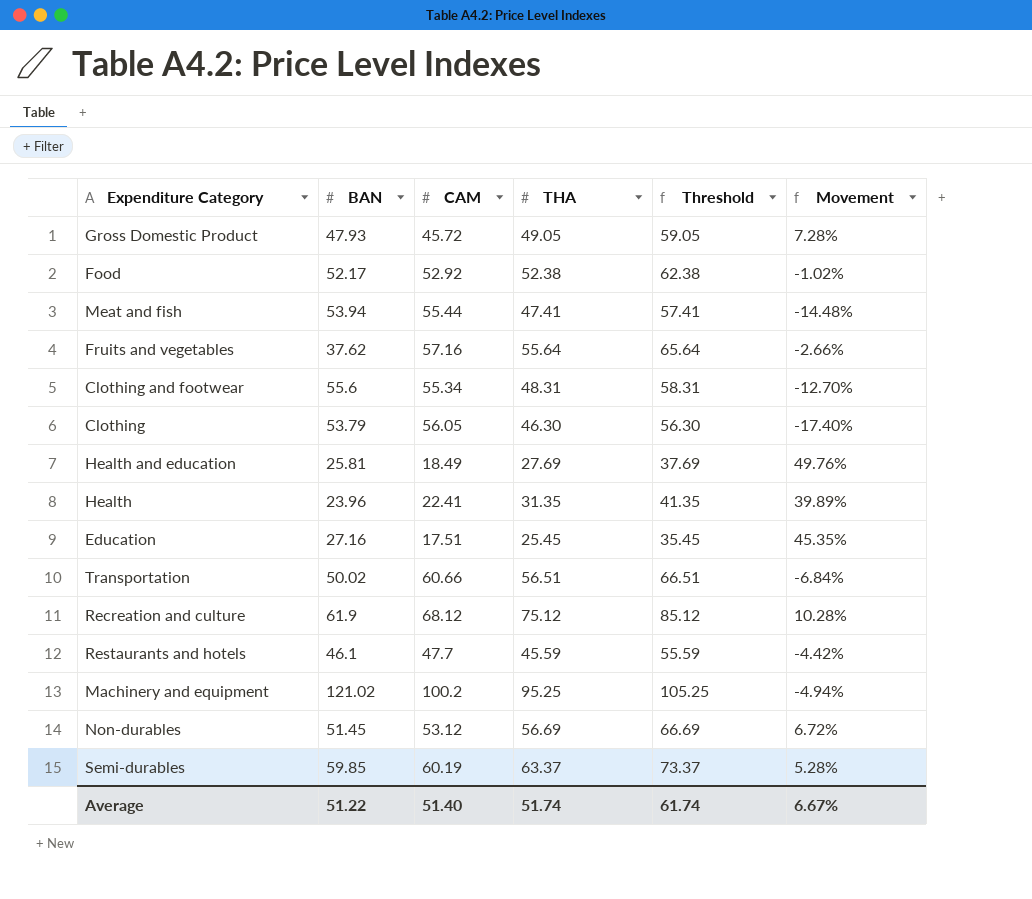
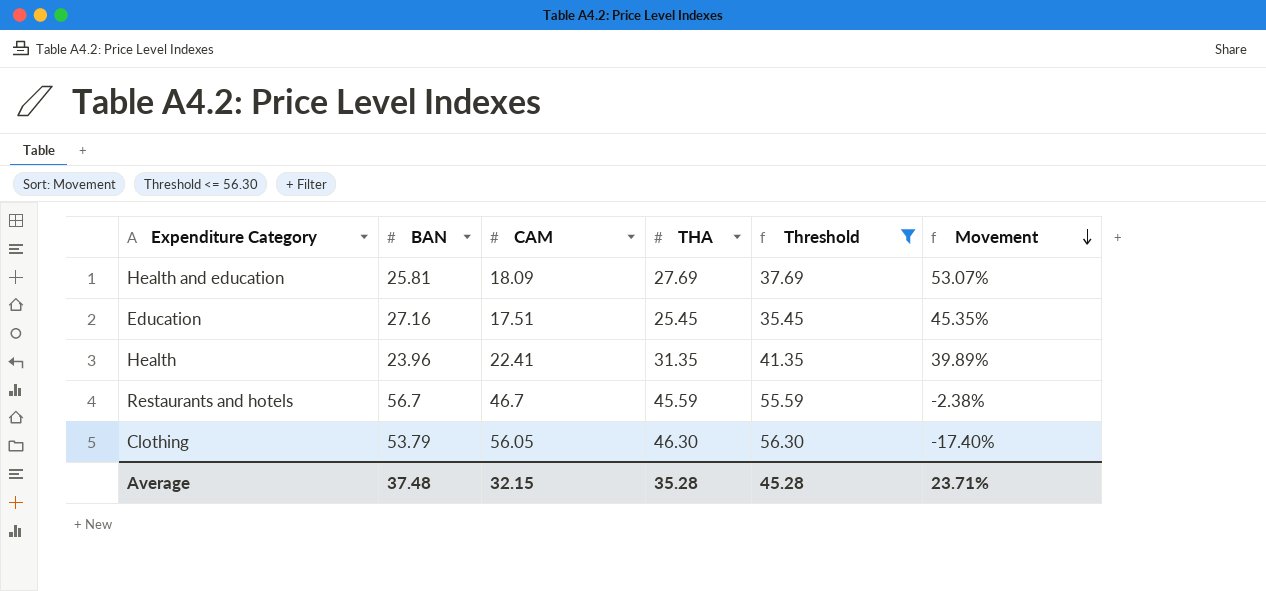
filter: none -> Threshold <= 56.30
row order: none -> Movement descending
Health and education | CAM: 18.49 -> 18.09
Health and education | Movement: 49.76% -> 53.07%
Restaurants and hotels | BAN: 46.1 -> 56.7
Restaurants and hotels | CAM: 47.7 -> 46.7
Restaurants and hotels | Movement: -4.42% -> -2.38%
Average | BAN: 51.22 -> 37.48
Average | CAM: 51.40 -> 32.15
Average | THA: 51.74 -> 35.28
Average | Threshold: 61.74 -> 45.28
Average | Movement: 6.67% -> 23.71%

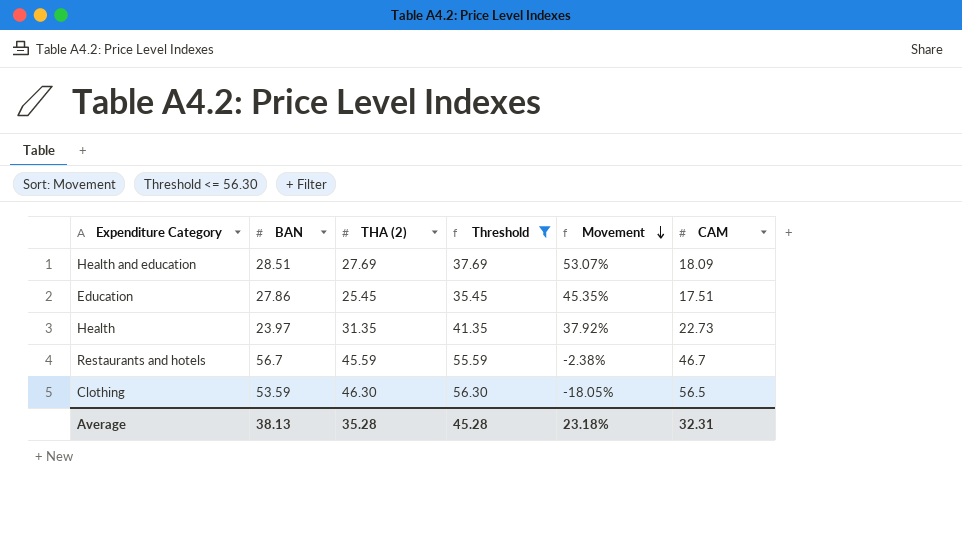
column name: THA -> THA (2)
column CAM | position: 3 -> 6
Health and education | BAN: 25.81 -> 28.51
Education | BAN: 27.16 -> 27.86
Health | BAN: 23.96 -> 23.97
Health | Movement: 39.89% -> 37.92%
Health | CAM: 22.41 -> 22.73
Clothing | BAN: 53.79 -> 53.59
Clothing | Movement: -17.40% -> -18.05%
Clothing | CAM: 56.05 -> 56.5
Average | BAN: 37.48 -> 38.13
Average | Movement: 23.71% -> 23.18%
Average | CAM: 32.15 -> 32.31

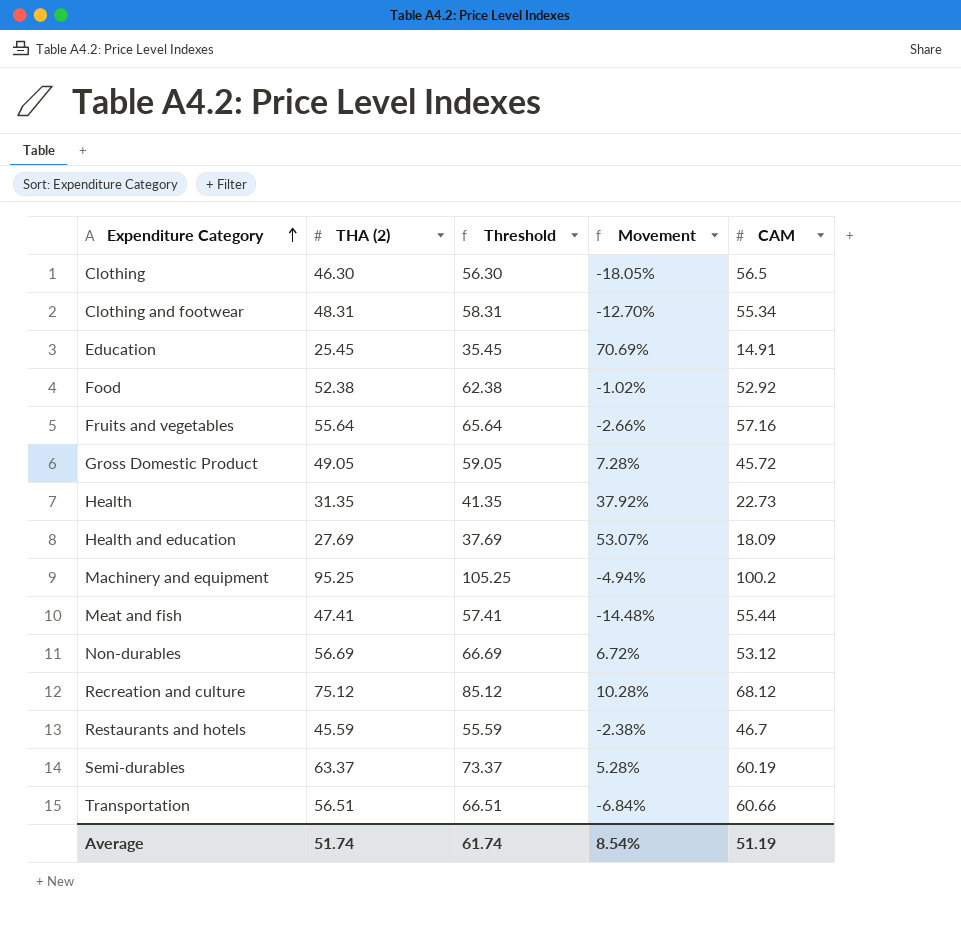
filter: Threshold <= 56.30 -> none
row order: Movement descending -> Expenditure Category ascending
column BAN | position: 2 -> none
Education | Movement: 45.35% -> 70.69%
Education | CAM: 17.51 -> 14.91
Average | THA (2): 35.28 -> 51.74
Average | Threshold: 45.28 -> 61.74
Average | Movement: 23.18% -> 8.54%
Average | CAM: 32.31 -> 51.19

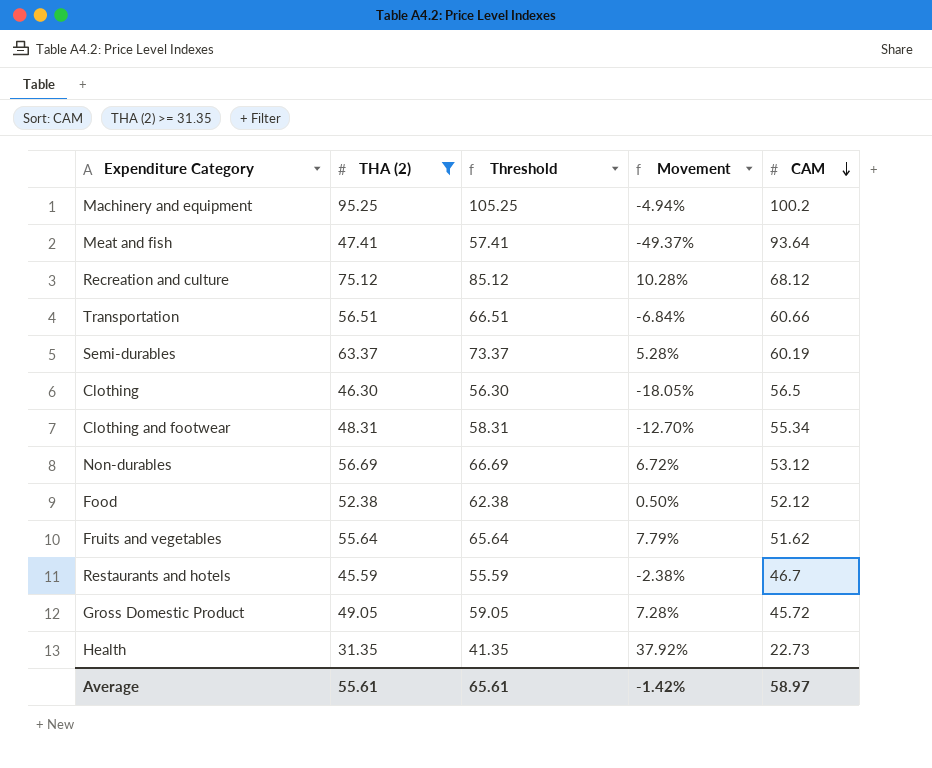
filter: none -> THA (2) >= 31.35
row order: Expenditure Category ascending -> CAM descending
Meat and fish | Movement: -14.48% -> -49.37%
Meat and fish | CAM: 55.44 -> 93.64
Food | Movement: -1.02% -> 0.50%
Food | CAM: 52.92 -> 52.12
Fruits and vegetables | Movement: -2.66% -> 7.79%
Fruits and vegetables | CAM: 57.16 -> 51.62
Average | THA (2): 51.74 -> 55.61
Average | Threshold: 61.74 -> 65.61
Average | Movement: 8.54% -> -1.42%
Average | CAM: 51.19 -> 58.97

